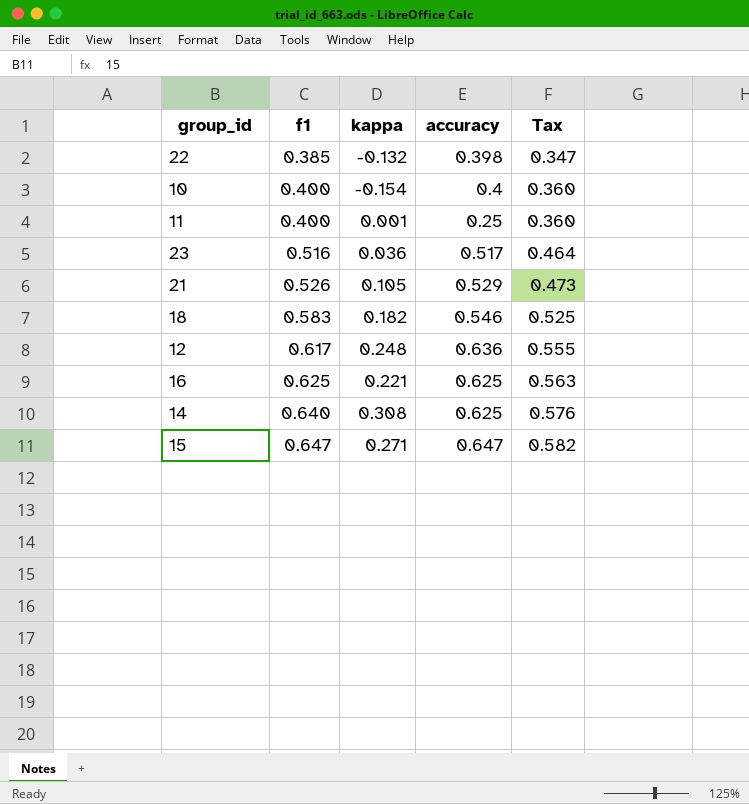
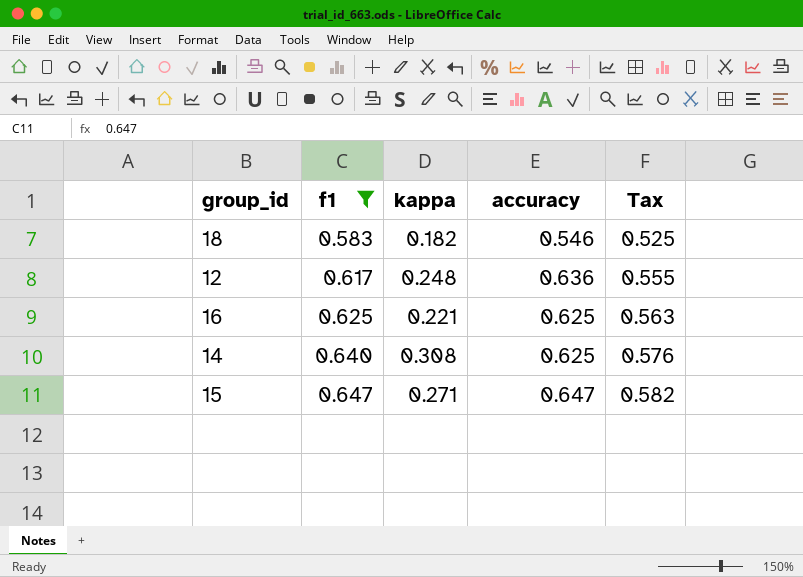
filter: none -> f1 >= 0.583

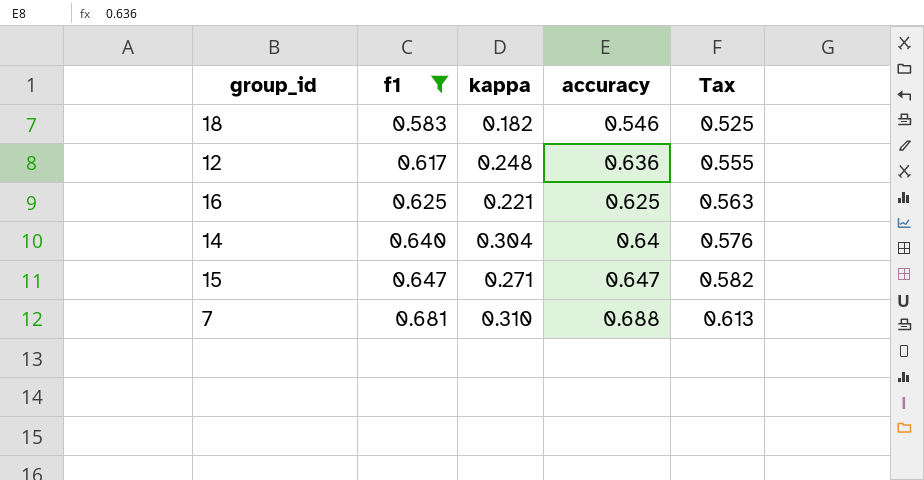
14 | kappa: 0.308 -> 0.304
14 | accuracy: 0.625 -> 0.64
row 7: none -> 0.681 | 0.310 | 0.688 | 0.613

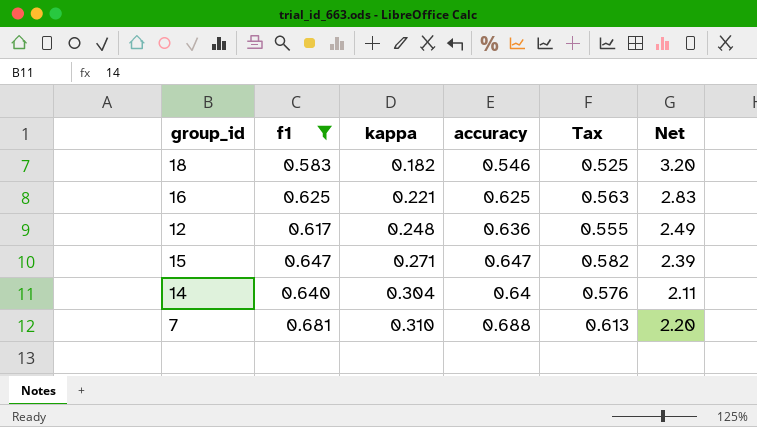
row order: f1 ascending -> kappa ascending
column Net | formula: none -> [f1] / [kappa]

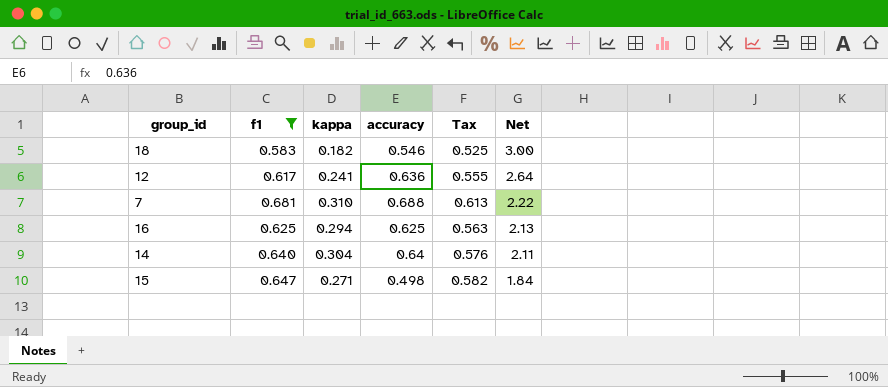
row order: kappa ascending -> Net descending
column Net | formula: [f1] / [kappa] -> [accuracy] / [kappa]
12 | kappa: 0.248 -> 0.241
16 | kappa: 0.221 -> 0.294
15 | accuracy: 0.647 -> 0.498

